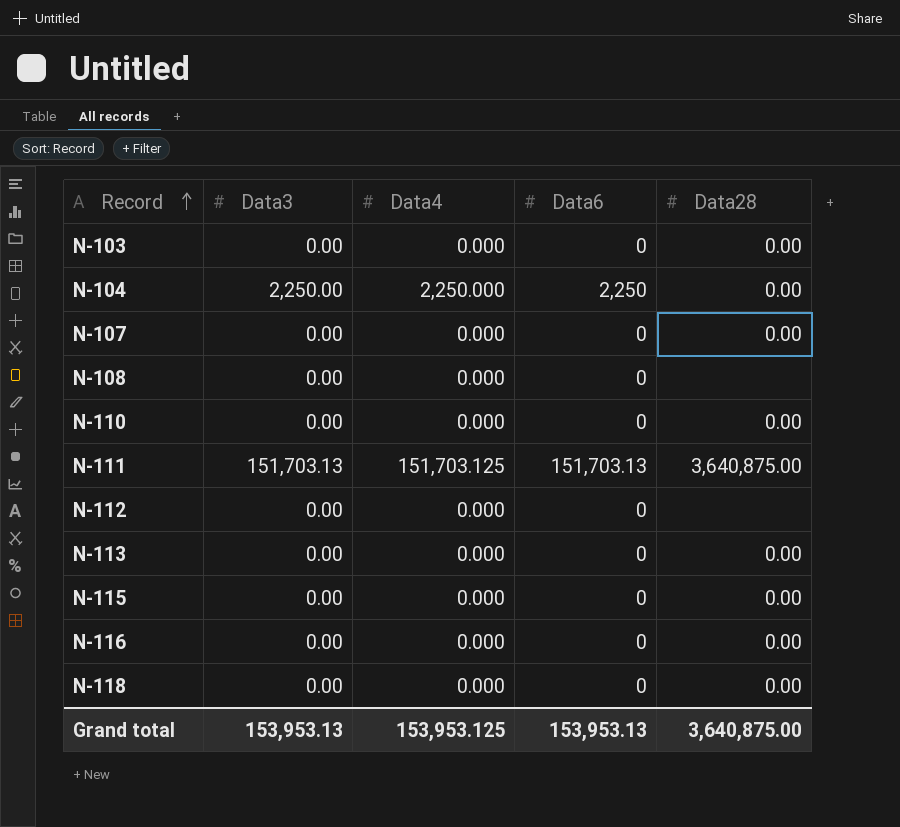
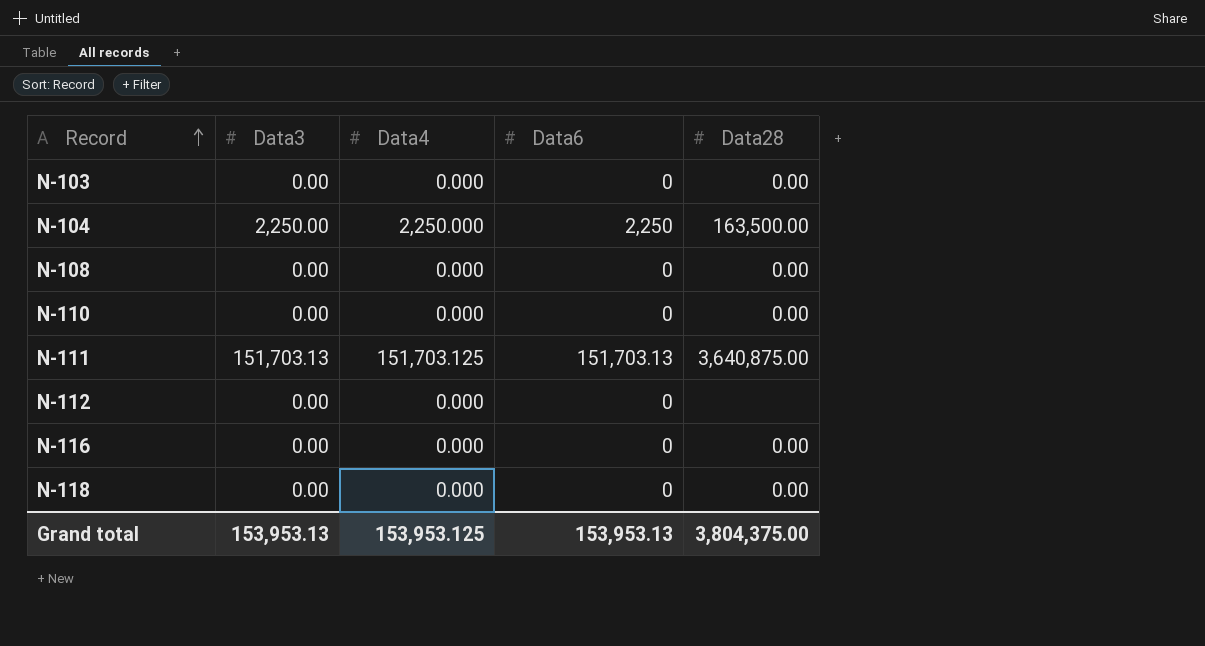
row N-107: 0.00 | 0.000 | 0 | 0.00 -> none
row N-113: 0.00 | 0.000 | 0 | 0.00 -> none
row N-115: 0.00 | 0.000 | 0 | 0.00 -> none
N-104 | Data28: 0.00 -> 163,500.00
N-108 | Data28: none -> 0.00
Grand total | Data28: 3,640,875.00 -> 3,804,375.00

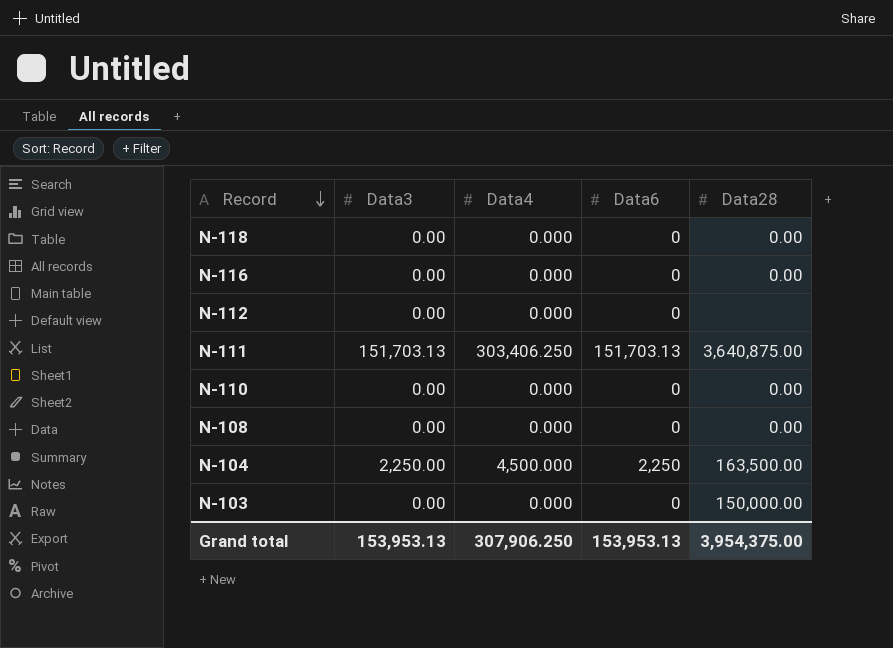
row order: Record ascending -> Record descending
N-111 | Data4: 151,703.125 -> 303,406.250
N-104 | Data4: 2,250.000 -> 4,500.000
N-103 | Data28: 0.00 -> 150,000.00
Grand total | Data4: 153,953.125 -> 307,906.250
Grand total | Data28: 3,804,375.00 -> 3,954,375.00

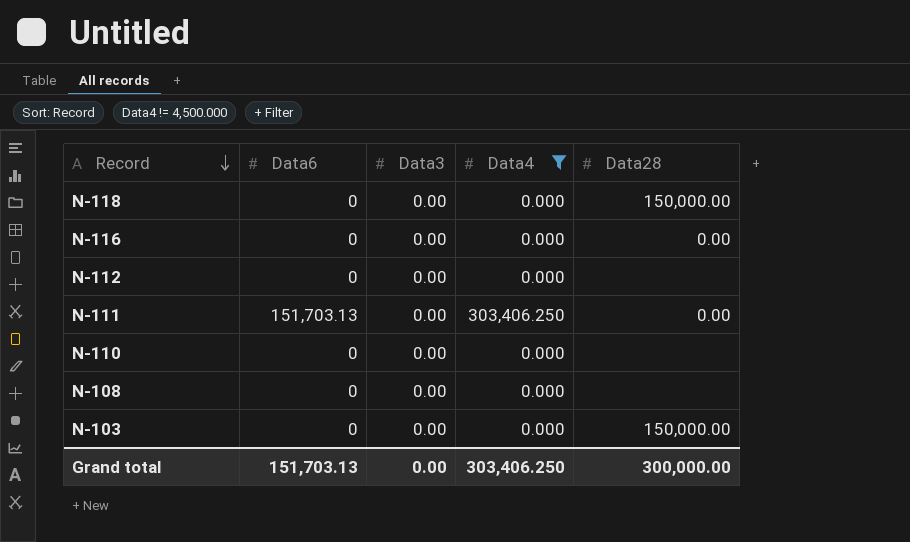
filter: none -> Data4 != 4,500.000
column Data6 | position: 4 -> 2
N-118 | Data28: 0.00 -> 150,000.00
N-111 | Data3: 151,703.13 -> 0.00
N-111 | Data28: 3,640,875.00 -> 0.00
N-110 | Data28: 0.00 -> none
N-108 | Data28: 0.00 -> none
Grand total | Data6: 153,953.13 -> 151,703.13
Grand total | Data3: 153,953.13 -> 0.00
Grand total | Data4: 307,906.250 -> 303,406.250
Grand total | Data28: 3,954,375.00 -> 300,000.00

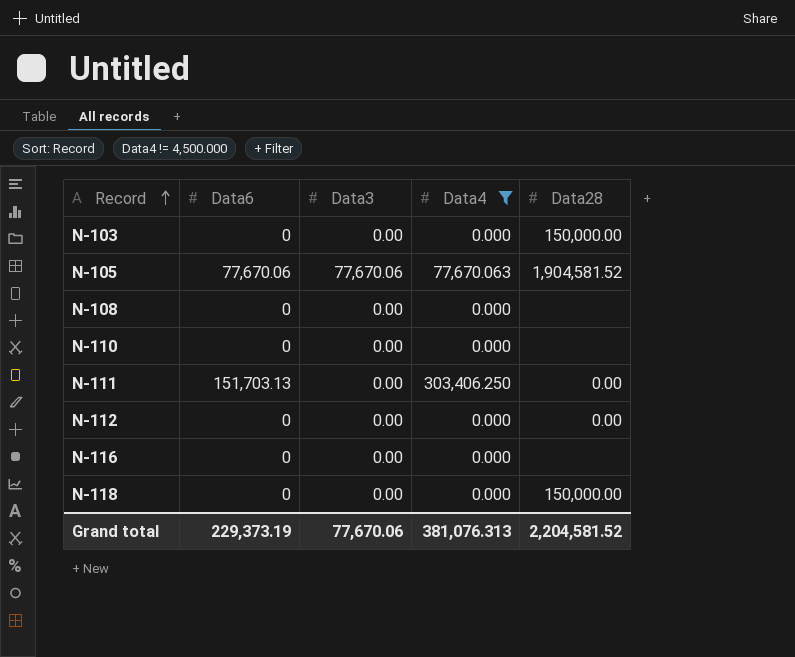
row order: Record descending -> Record ascending
row N-105: none -> 77,670.06 | 77,670.06 | 77,670.063 | 1,904,581.52
N-112 | Data28: none -> 0.00
N-116 | Data28: 0.00 -> none
Grand total | Data6: 151,703.13 -> 229,373.19
Grand total | Data3: 0.00 -> 77,670.06
Grand total | Data4: 303,406.250 -> 381,076.313
Grand total | Data28: 300,000.00 -> 2,204,581.52

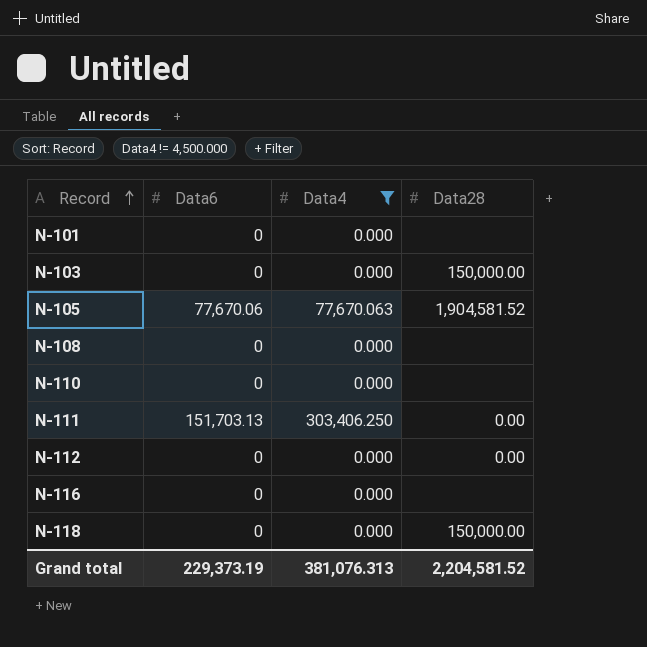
column Data3 | position: 3 -> none
row N-101: none -> 0 | 0.000 | none

